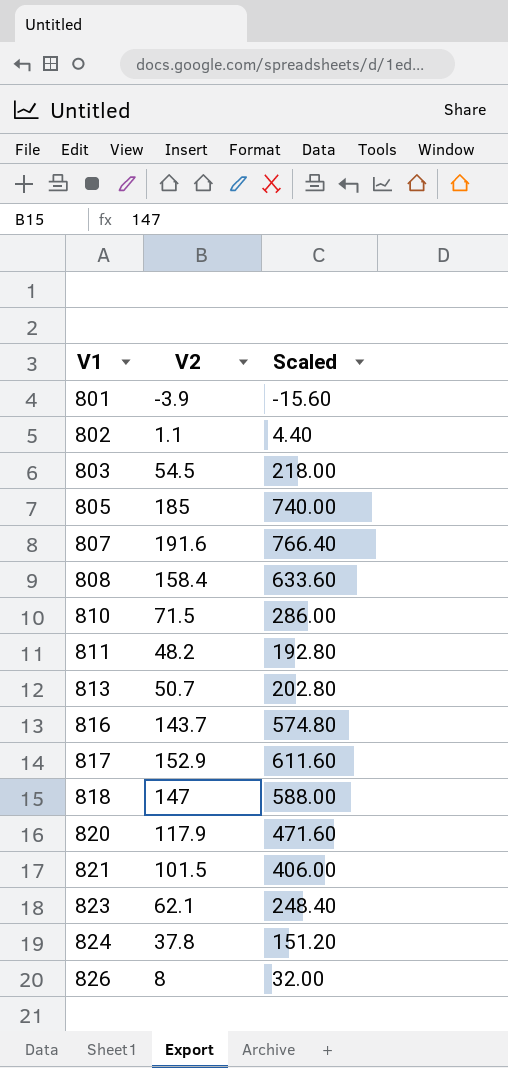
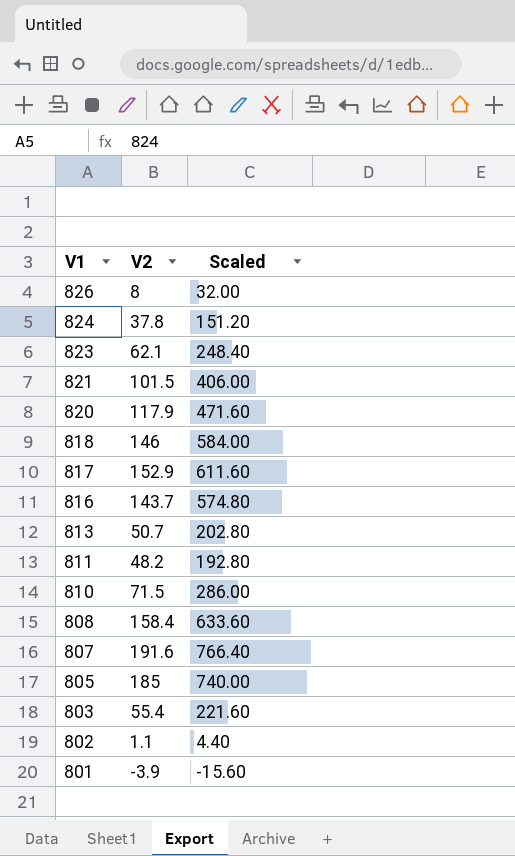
row order: V1 ascending -> V1 descending
818 | V2: 147 -> 146
818 | Scaled: 588.00 -> 584.00
803 | V2: 54.5 -> 55.4
803 | Scaled: 218.00 -> 221.60

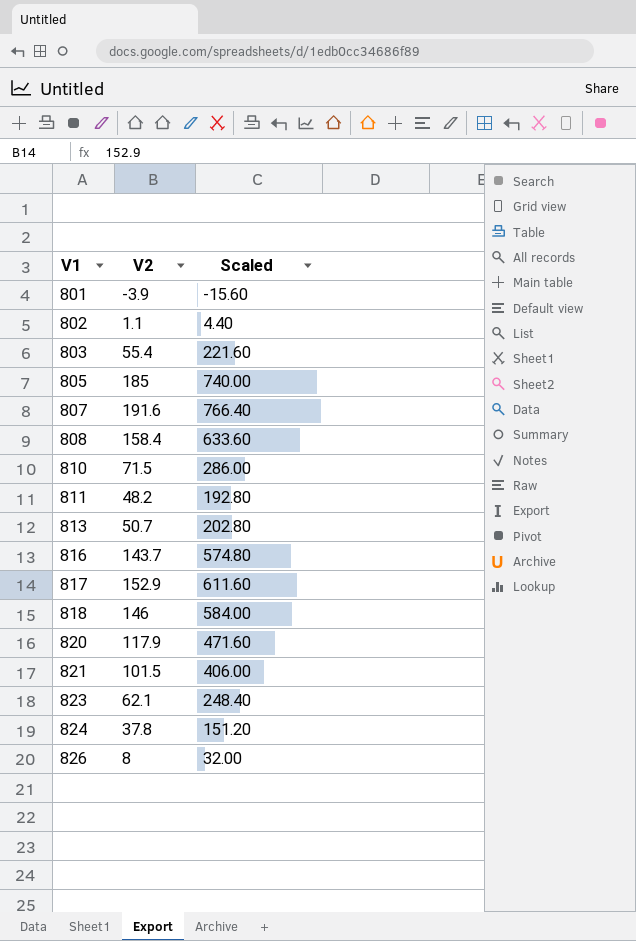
row order: V1 descending -> V1 ascending

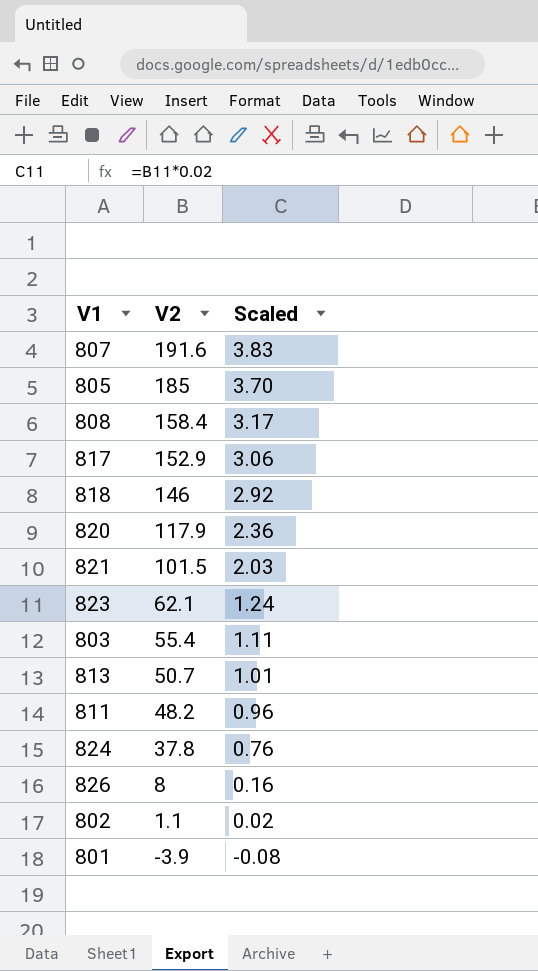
row order: V1 ascending -> V2 descending
column Scaled | formula: [V2] * 4 -> [V2] * 0.02
row 810: 71.5 | 286.00 -> none
row 816: 143.7 | 574.80 -> none

